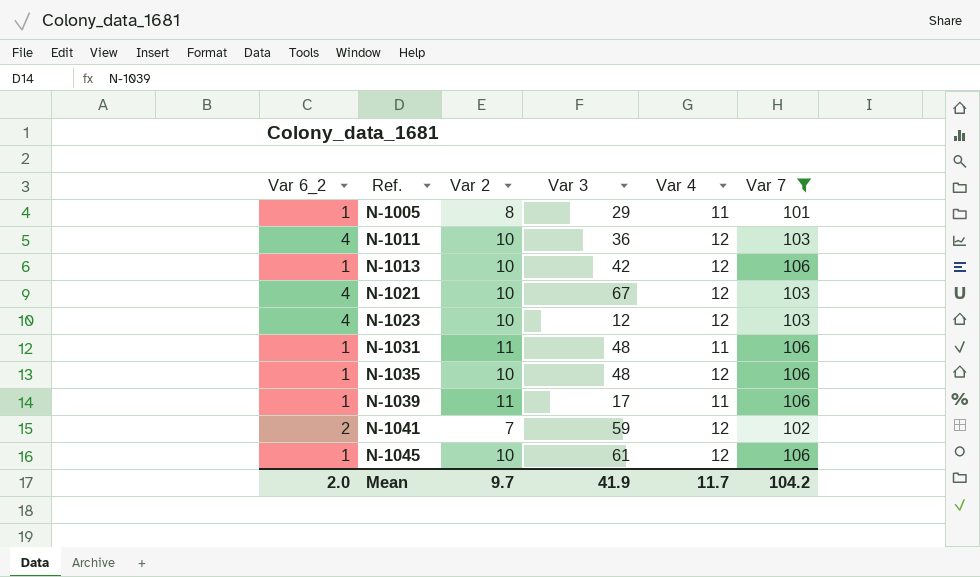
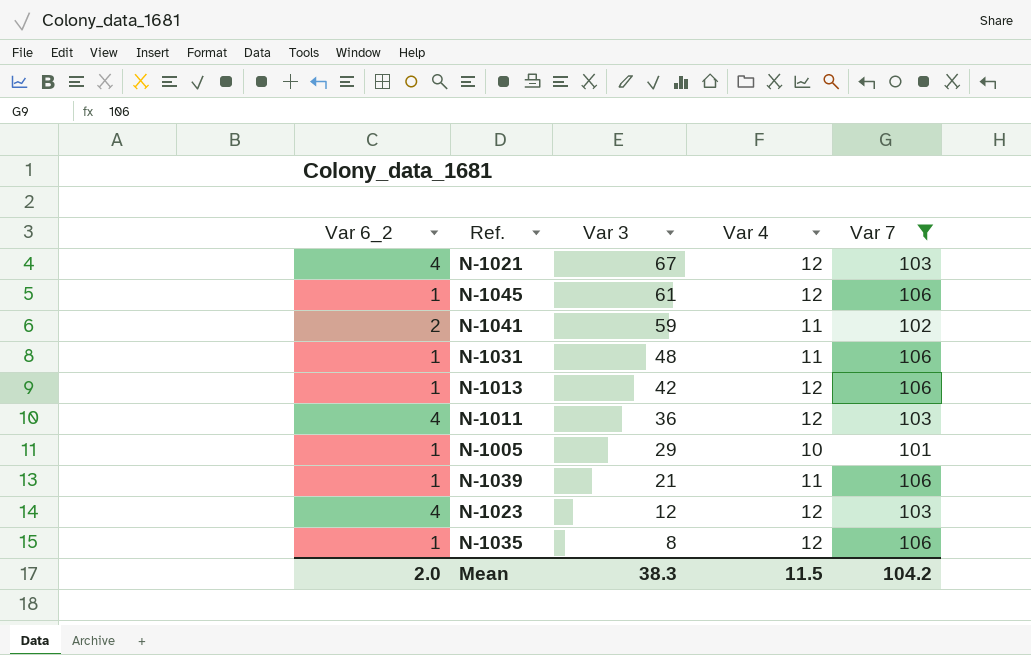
row order: Ref. ascending -> Var 3 descending
column Var 2 | position: 3 -> none
N-1041 | Var 4: 12 -> 11
N-1005 | Var 4: 11 -> 10
N-1039 | Var 3: 17 -> 21
N-1035 | Var 3: 48 -> 8
Mean | Var 3: 41.9 -> 38.3
Mean | Var 4: 11.7 -> 11.5

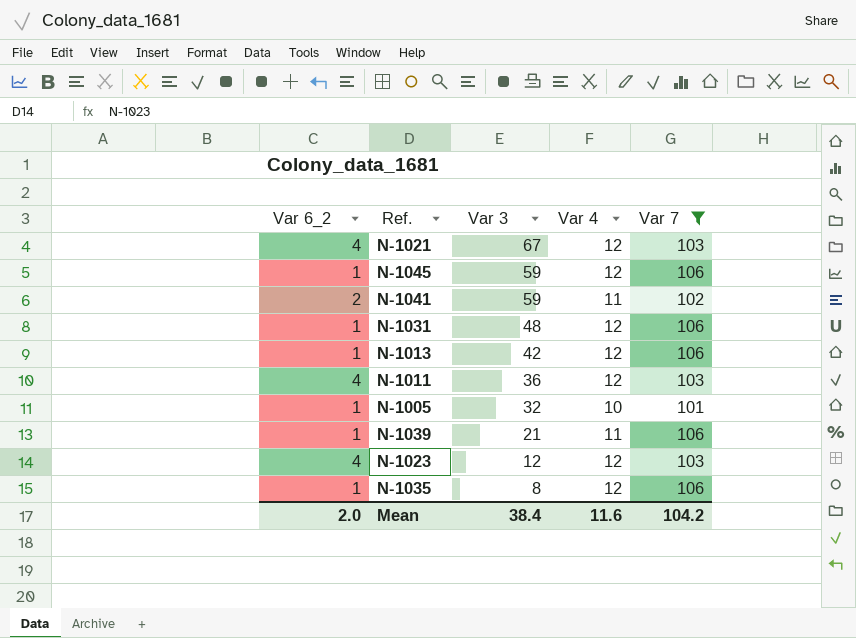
N-1045 | Var 3: 61 -> 59
N-1031 | Var 4: 11 -> 12
N-1005 | Var 3: 29 -> 32
Mean | Var 3: 38.3 -> 38.4
Mean | Var 4: 11.5 -> 11.6

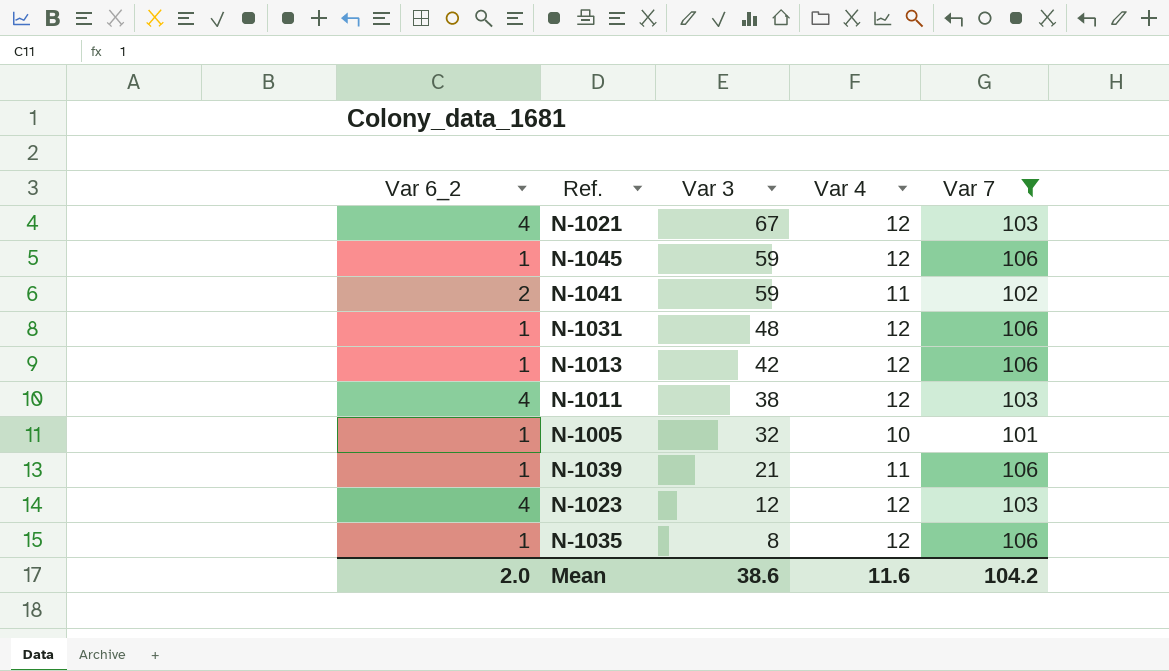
N-1011 | Var 3: 36 -> 38
Mean | Var 3: 38.4 -> 38.6

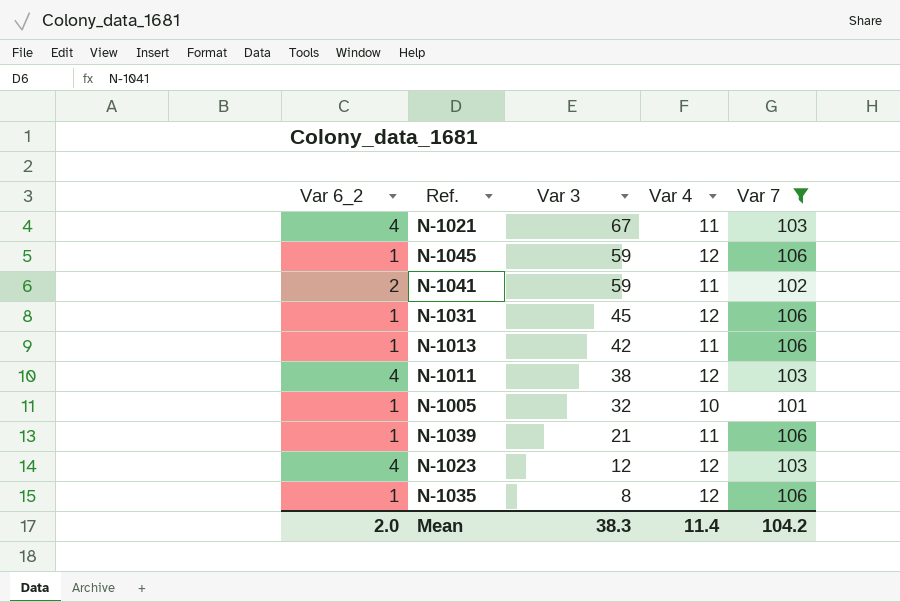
N-1021 | Var 4: 12 -> 11
N-1031 | Var 3: 48 -> 45
N-1013 | Var 4: 12 -> 11
Mean | Var 3: 38.6 -> 38.3
Mean | Var 4: 11.6 -> 11.4

